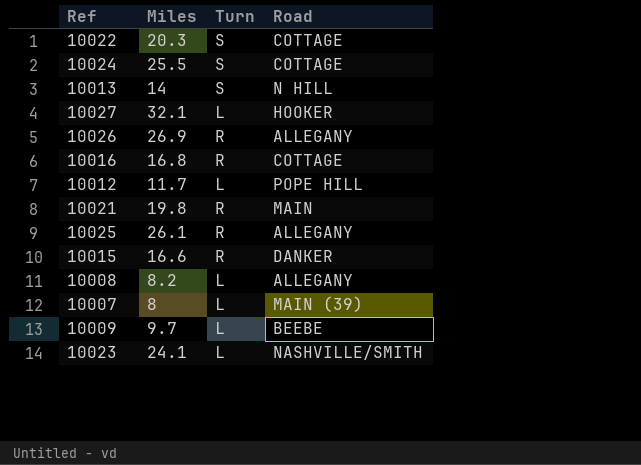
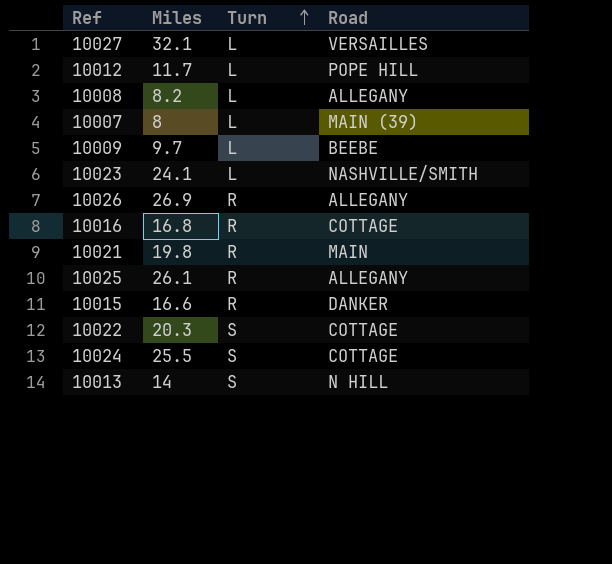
row order: none -> Turn ascending
10027 | Road: HOOKER -> VERSAILLES

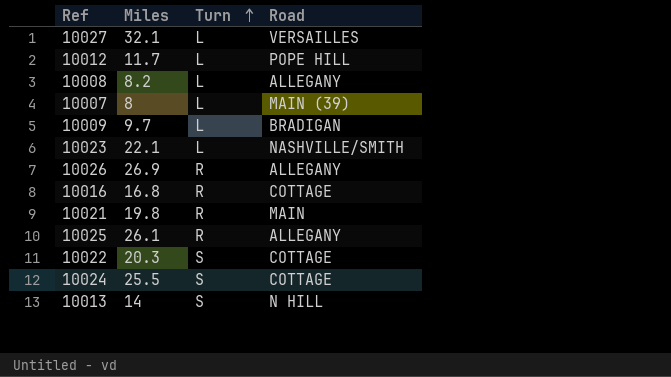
row 10015: 16.6 | R | DANKER -> none
10009 | Road: BEEBE -> BRADIGAN
10023 | Miles: 24.1 -> 22.1

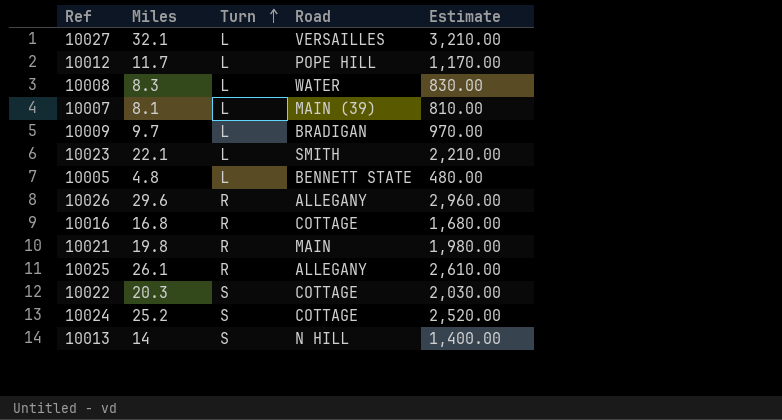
column Estimate | formula: none -> [Miles] * 100
10008 | Miles: 8.2 -> 8.3
10008 | Road: ALLEGANY -> WATER
10007 | Miles: 8 -> 8.1
10023 | Road: NASHVILLE/SMITH -> SMITH
row 10005: none -> 4.8 | L | BENNETT STATE | 480.00
10026 | Miles: 26.9 -> 29.6
10024 | Miles: 25.5 -> 25.2

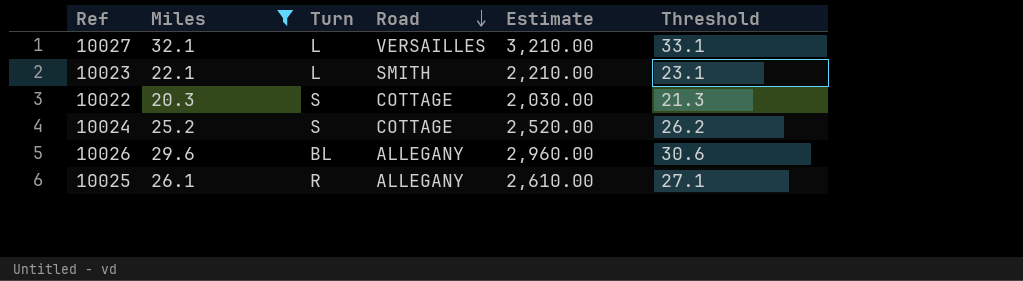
filter: none -> Miles >= 20.3
row order: Turn ascending -> Road descending
column Threshold | formula: none -> [Miles] + 1
10026 | Turn: R -> BL

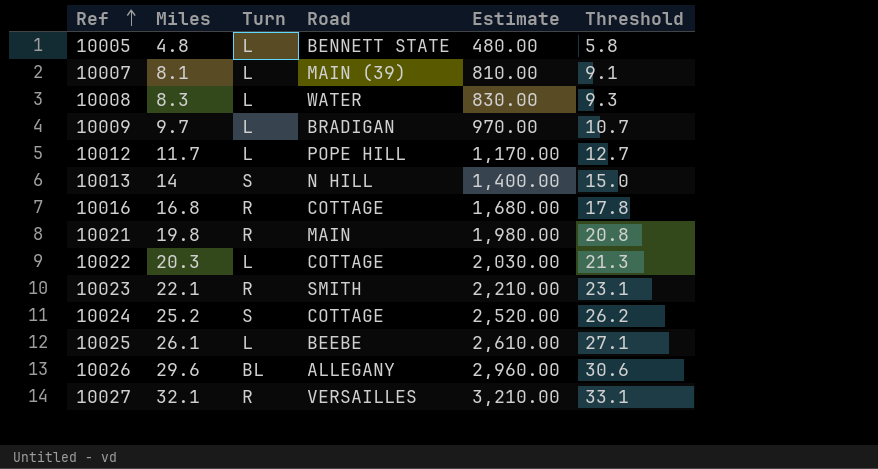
filter: Miles >= 20.3 -> none
row order: Road descending -> Ref ascending
10022 | Turn: S -> L
10023 | Turn: L -> R
10025 | Turn: R -> L
10025 | Road: ALLEGANY -> BEEBE
10027 | Turn: L -> R

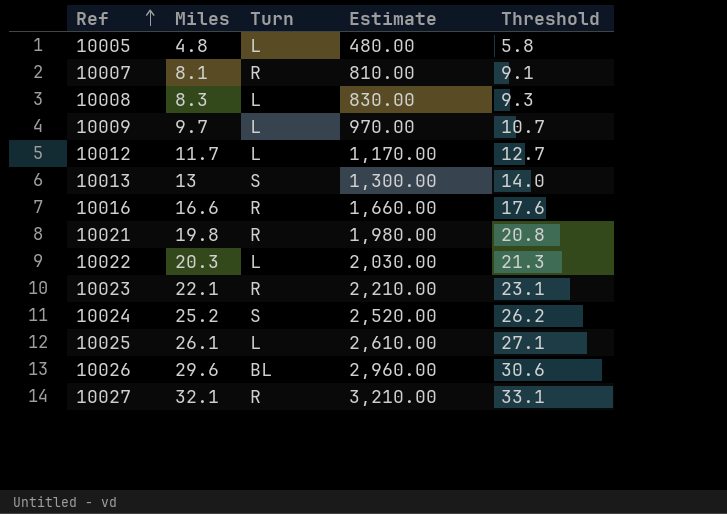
column Road | position: 4 -> none
10007 | Turn: L -> R
10013 | Miles: 14 -> 13
10013 | Estimate: 1,400.00 -> 1,300.00
10013 | Threshold: 15.0 -> 14.0
10016 | Miles: 16.8 -> 16.6
10016 | Estimate: 1,680.00 -> 1,660.00
10016 | Threshold: 17.8 -> 17.6

